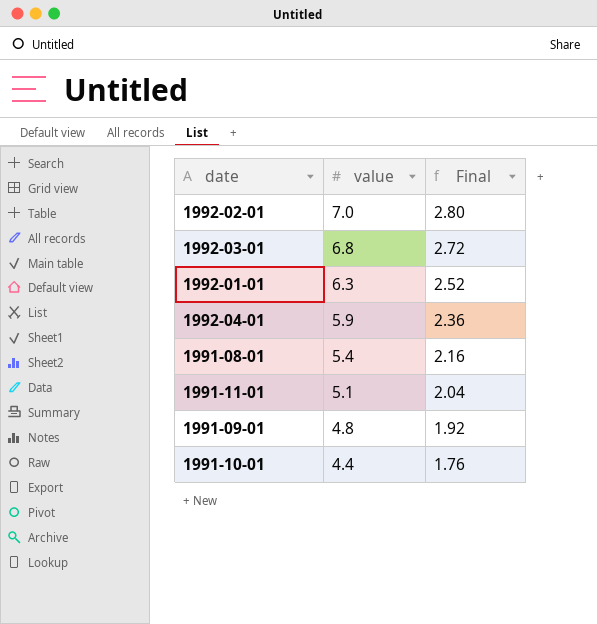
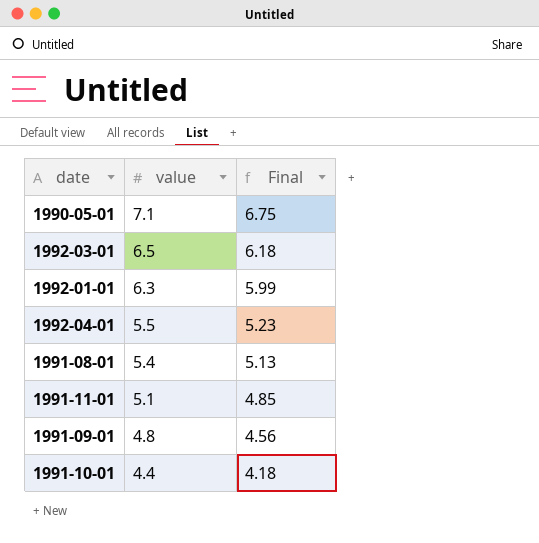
column Final | formula: [value] * 0.4 -> [value] * 0.95
row 1992-02-01: 7.0 | 2.80 -> none
row 1990-05-01: none -> 7.1 | 6.75
1992-03-01 | value: 6.8 -> 6.5
1992-04-01 | value: 5.9 -> 5.5

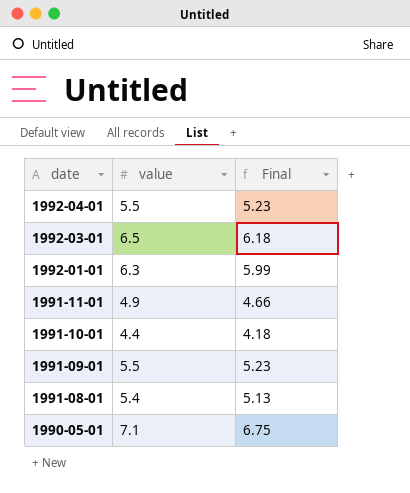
row order: value descending -> date descending
1991-11-01 | value: 5.1 -> 4.9
1991-11-01 | Final: 4.85 -> 4.66
1991-09-01 | value: 4.8 -> 5.5
1991-09-01 | Final: 4.56 -> 5.23

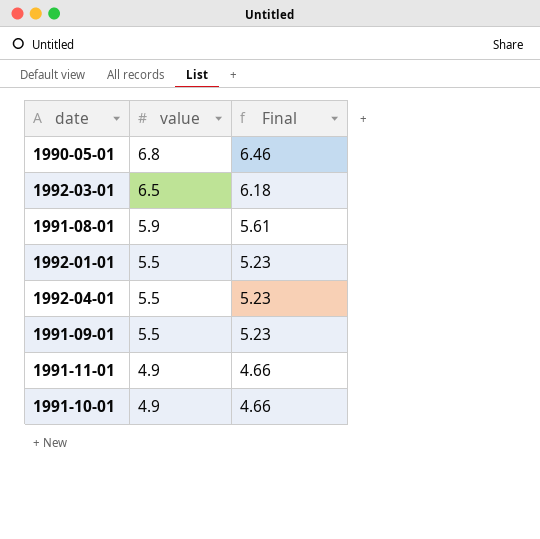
row order: date descending -> value descending
1990-05-01 | value: 7.1 -> 6.8
1990-05-01 | Final: 6.75 -> 6.46
1991-08-01 | value: 5.4 -> 5.9
1991-08-01 | Final: 5.13 -> 5.61
1992-01-01 | value: 6.3 -> 5.5
1992-01-01 | Final: 5.99 -> 5.23
1991-10-01 | value: 4.4 -> 4.9
1991-10-01 | Final: 4.18 -> 4.66

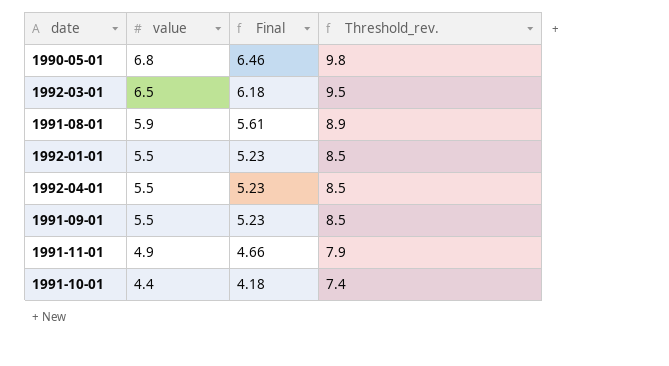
column Threshold_rev. | formula: none -> [value] + 3
1991-10-01 | value: 4.9 -> 4.4
1991-10-01 | Final: 4.66 -> 4.18

